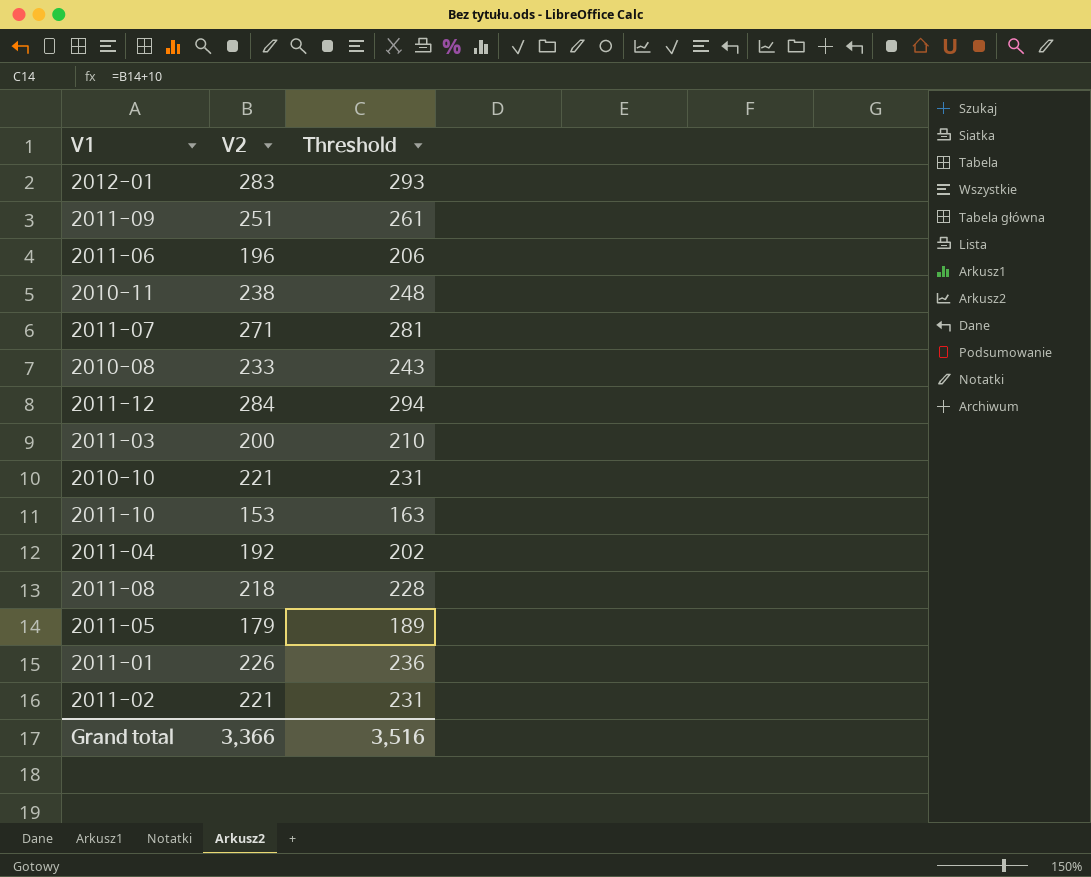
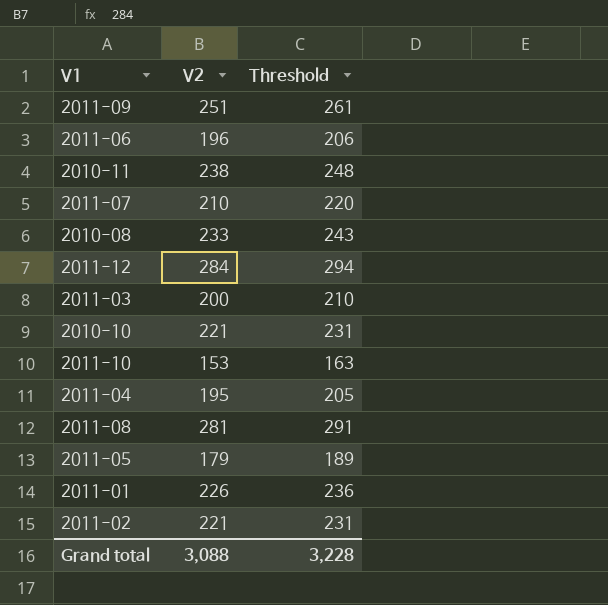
row 2012-01: 283 | 293 -> none
2011-07 | V2: 271 -> 210
2011-07 | Threshold: 281 -> 220
2011-04 | V2: 192 -> 195
2011-04 | Threshold: 202 -> 205
2011-08 | V2: 218 -> 281
2011-08 | Threshold: 228 -> 291
Grand total | V2: 3,366 -> 3,088
Grand total | Threshold: 3,516 -> 3,228

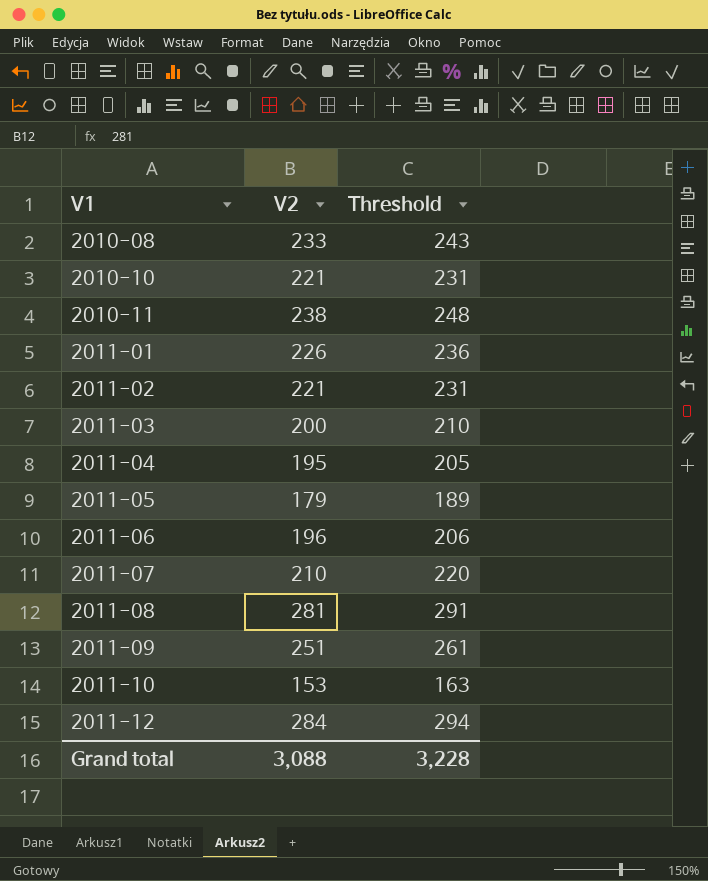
row order: none -> V1 ascending

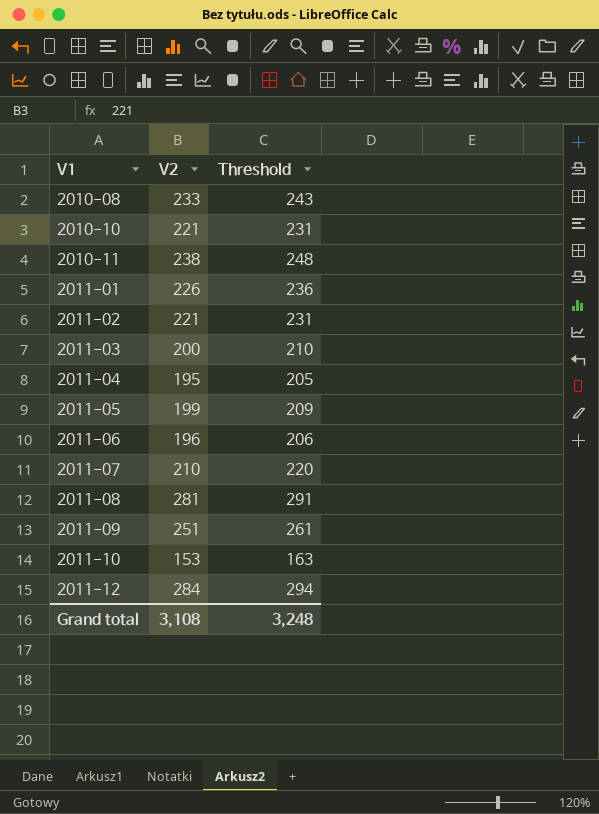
2011-05 | V2: 179 -> 199
2011-05 | Threshold: 189 -> 209
Grand total | V2: 3,088 -> 3,108
Grand total | Threshold: 3,228 -> 3,248

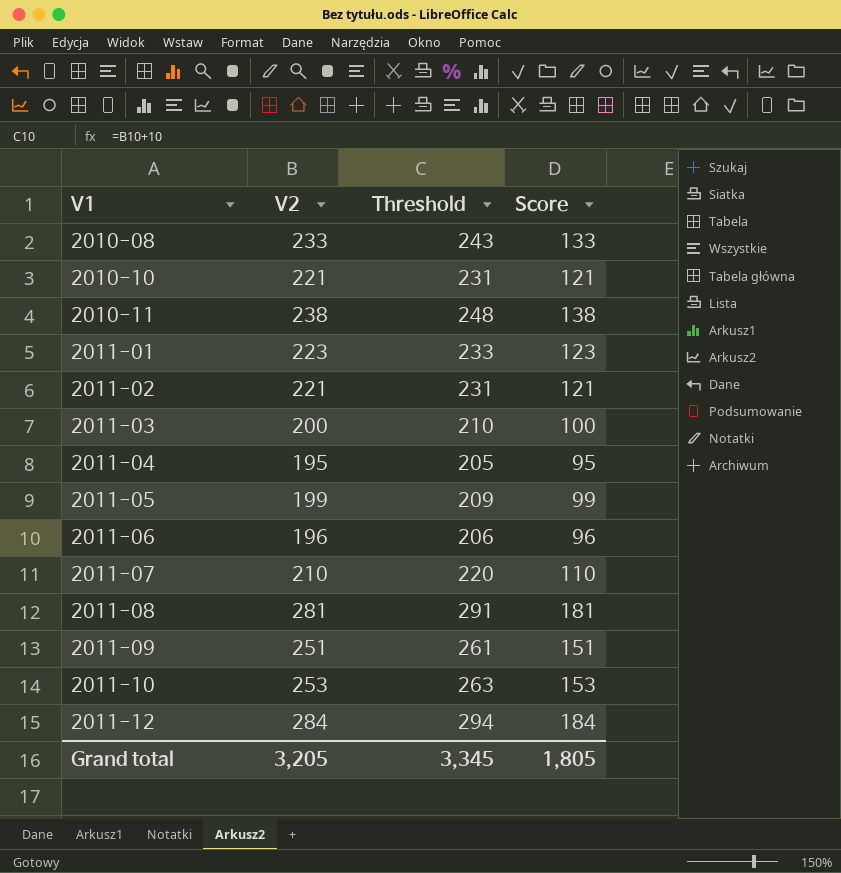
column Score | formula: none -> [V2] - 100
2011-01 | V2: 226 -> 223
2011-01 | Threshold: 236 -> 233
2011-10 | V2: 153 -> 253
2011-10 | Threshold: 163 -> 263
Grand total | V2: 3,108 -> 3,205
Grand total | Threshold: 3,248 -> 3,345

